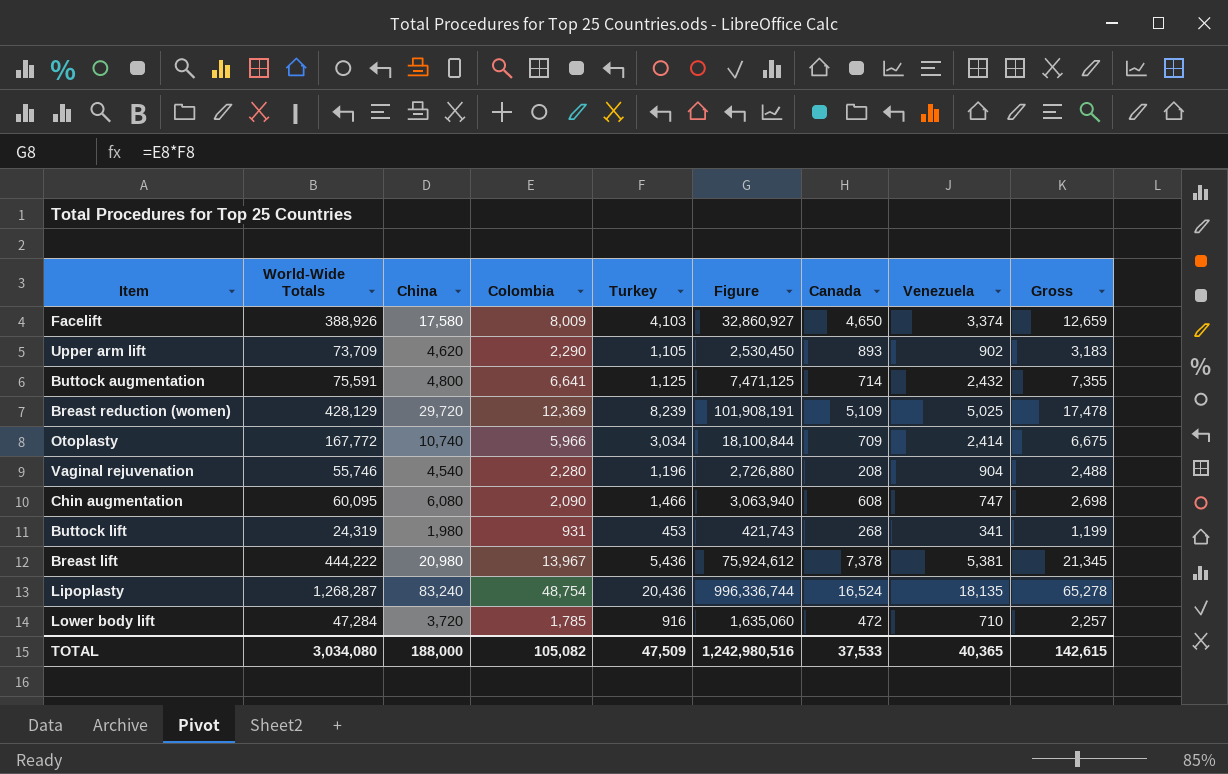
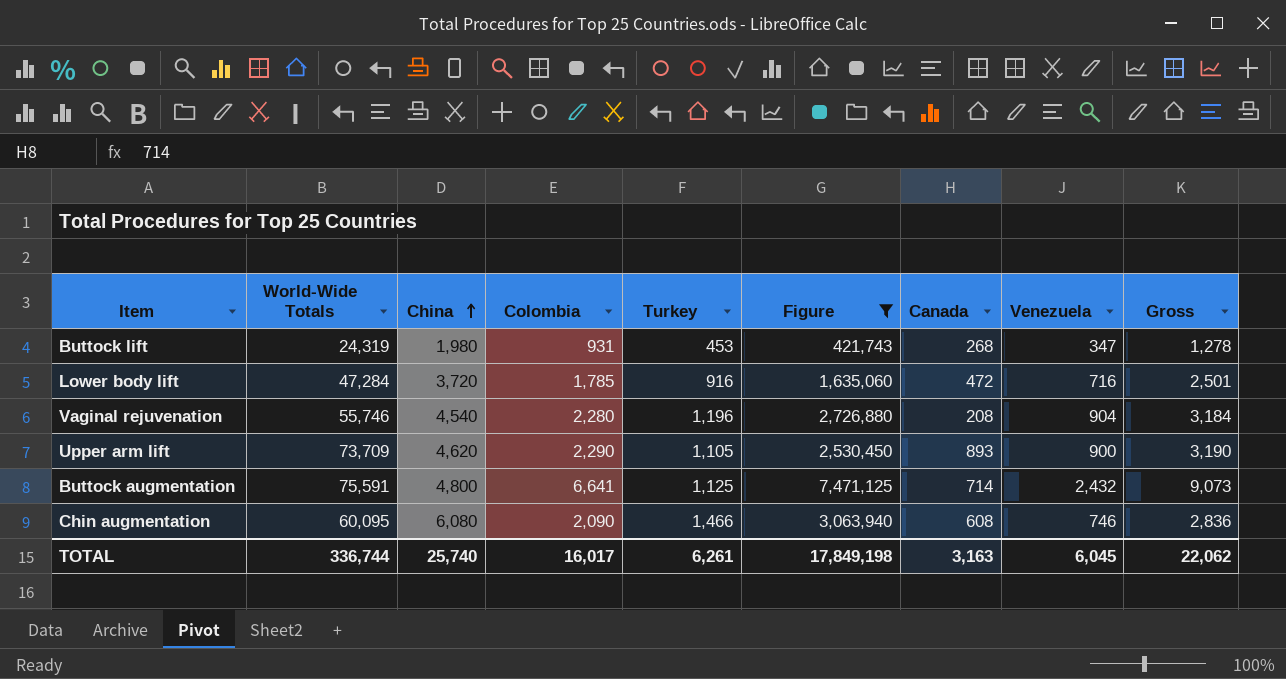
filter: none -> Figure <= 7,471,125
row order: none -> China ascending
column Gross | formula: [Colombia] + [Canada] -> [Colombia] + [Venezuela]
Buttock lift | Venezuela: 341 -> 347
Lower body lift | Venezuela: 710 -> 716
Upper arm lift | Venezuela: 902 -> 900
Chin augmentation | Venezuela: 747 -> 746
TOTAL | World-Wide Totals: 3,034,080 -> 336,744
TOTAL | China: 188,000 -> 25,740
TOTAL | Colombia: 105,082 -> 16,017
TOTAL | Turkey: 47,509 -> 6,261
TOTAL | Figure: 1,242,980,516 -> 17,849,198
TOTAL | Canada: 37,533 -> 3,163
TOTAL | Venezuela: 40,365 -> 6,045
TOTAL | Gross: 142,615 -> 22,062

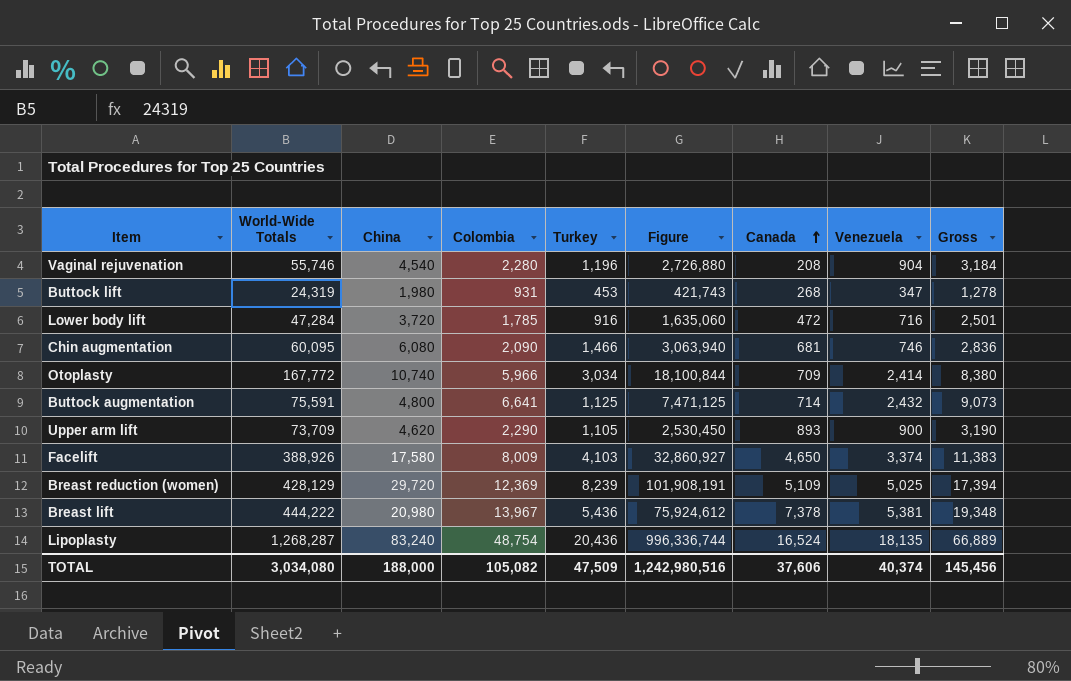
filter: Figure <= 7,471,125 -> none
row order: China ascending -> Canada ascending
Chin augmentation | Canada: 608 -> 681
TOTAL | World-Wide Totals: 336,744 -> 3,034,080
TOTAL | China: 25,740 -> 188,000
TOTAL | Colombia: 16,017 -> 105,082
TOTAL | Turkey: 6,261 -> 47,509
TOTAL | Figure: 17,849,198 -> 1,242,980,516
TOTAL | Canada: 3,163 -> 37,606
TOTAL | Venezuela: 6,045 -> 40,374
TOTAL | Gross: 22,062 -> 145,456

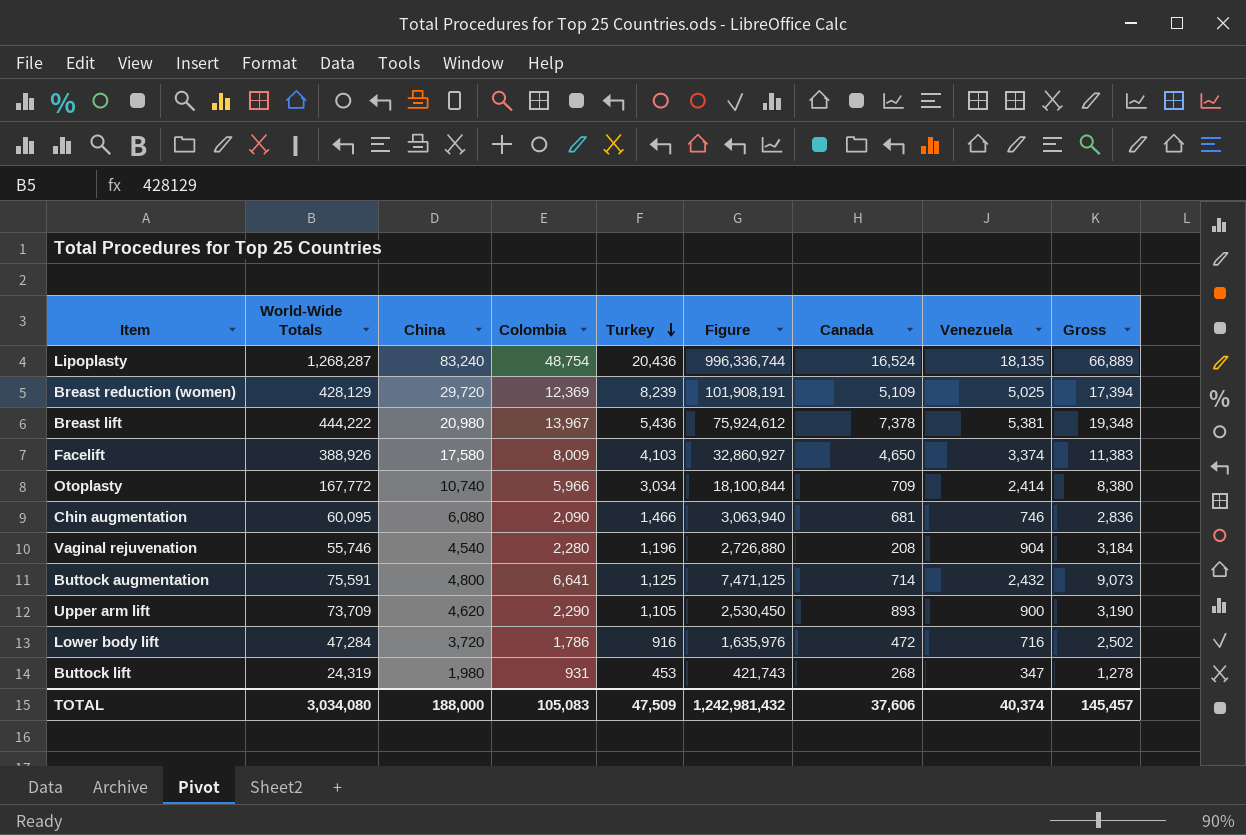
row order: Canada ascending -> Turkey descending
Lower body lift | Colombia: 1,785 -> 1,786
Lower body lift | Figure: 1,635,060 -> 1,635,976
Lower body lift | Gross: 2,501 -> 2,502
TOTAL | Colombia: 105,082 -> 105,083
TOTAL | Figure: 1,242,980,516 -> 1,242,981,432
TOTAL | Gross: 145,456 -> 145,457

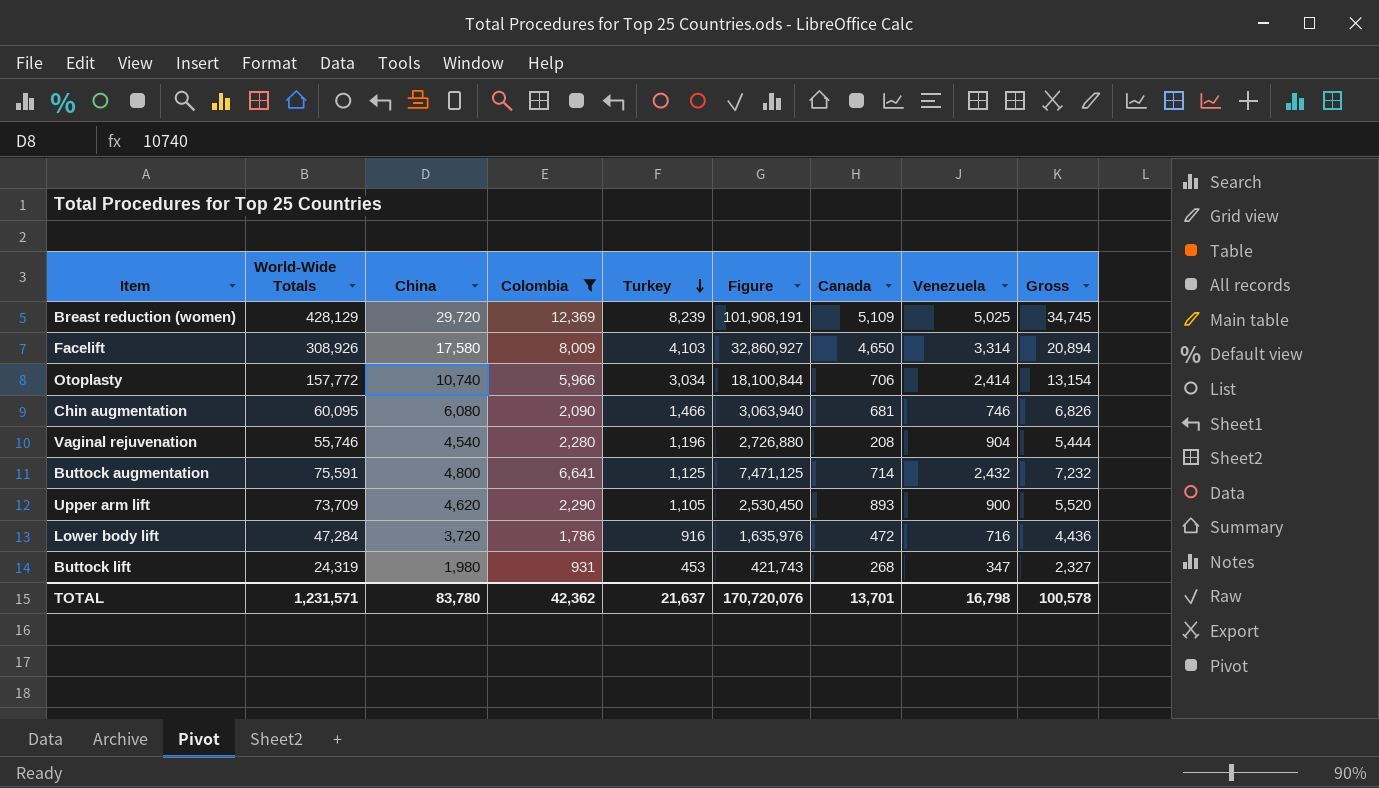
filter: none -> Colombia <= 12,369
column Gross | formula: [Colombia] + [Venezuela] -> [China] + [Venezuela]
Facelift | World-Wide Totals: 388,926 -> 308,926
Facelift | Venezuela: 3,374 -> 3,314
Otoplasty | World-Wide Totals: 167,772 -> 157,772
Otoplasty | Canada: 709 -> 706
TOTAL | World-Wide Totals: 3,034,080 -> 1,231,571
TOTAL | China: 188,000 -> 83,780
TOTAL | Colombia: 105,083 -> 42,362
TOTAL | Turkey: 47,509 -> 21,637
TOTAL | Figure: 1,242,981,432 -> 170,720,076
TOTAL | Canada: 37,606 -> 13,701
TOTAL | Venezuela: 40,374 -> 16,798
TOTAL | Gross: 145,457 -> 100,578

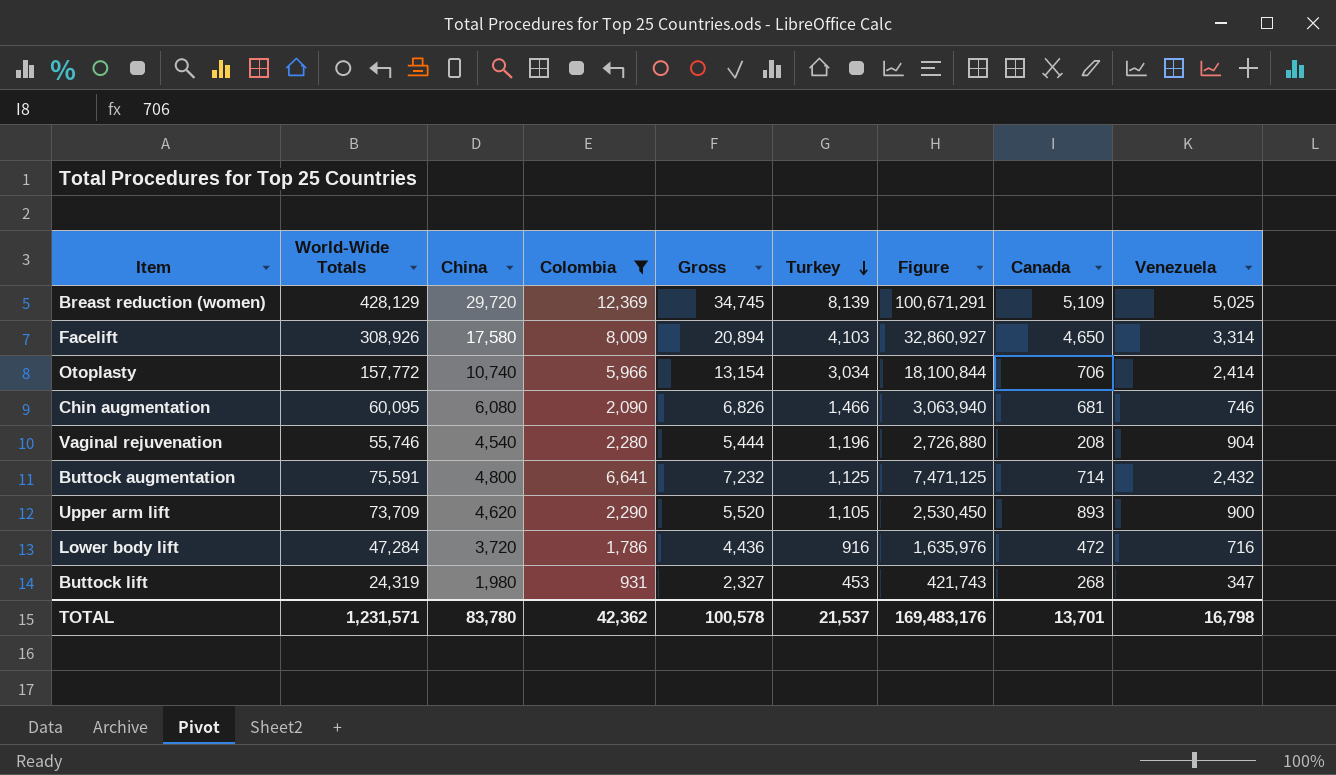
column Gross | position: 9 -> 5
Breast reduction (women) | Turkey: 8,239 -> 8,139
Breast reduction (women) | Figure: 101,908,191 -> 100,671,291
TOTAL | Turkey: 21,637 -> 21,537
TOTAL | Figure: 170,720,076 -> 169,483,176

